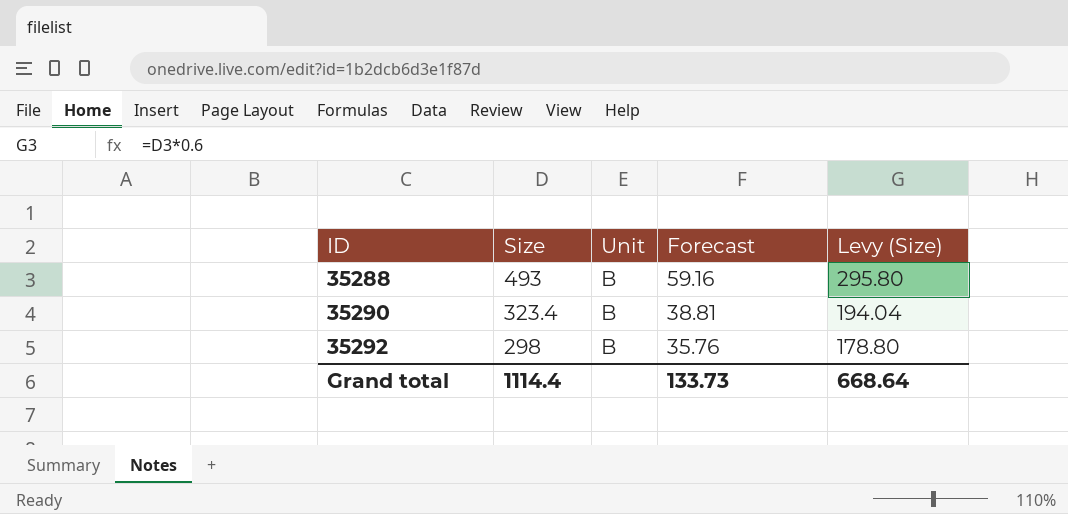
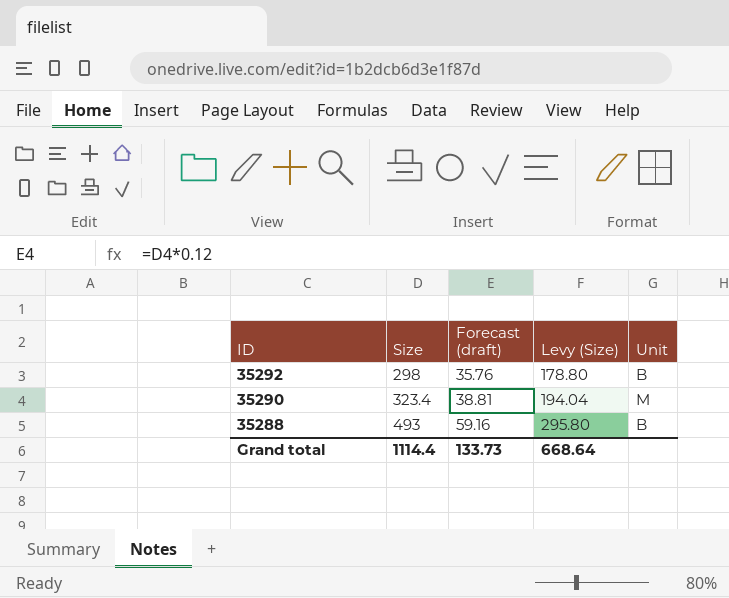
row order: ID ascending -> ID descending
column name: Forecast -> Forecast (draft)
column Unit | position: 3 -> 5
35290 | Unit: B -> M

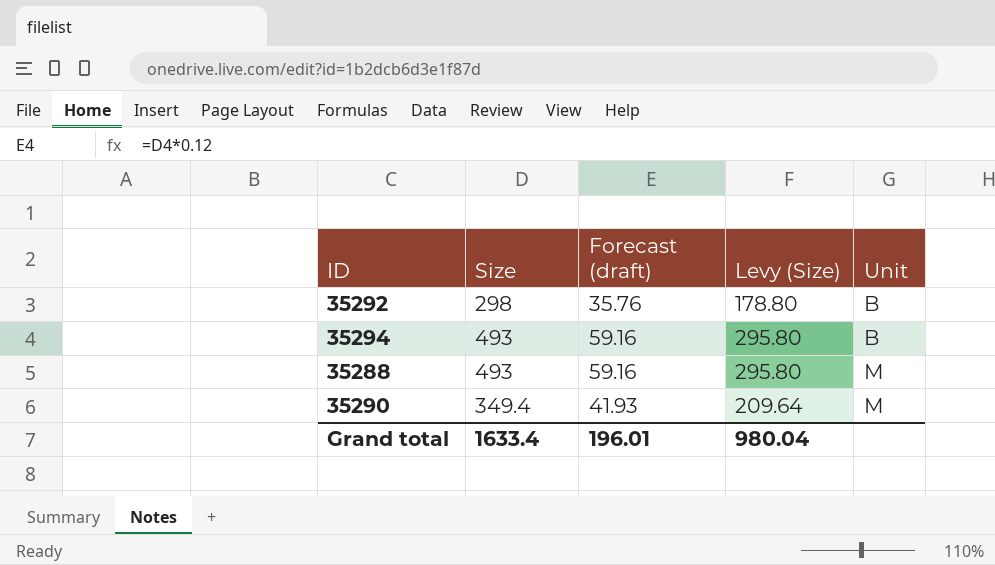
row order: ID descending -> Unit ascending
row 35294: none -> 493 | 59.16 | 295.80 | B
35288 | Unit: B -> M
35290 | Size: 323.4 -> 349.4
35290 | Forecast (draft): 38.81 -> 41.93
35290 | Levy (Size): 194.04 -> 209.64
Grand total | Size: 1114.4 -> 1633.4
Grand total | Forecast (draft): 133.73 -> 196.01
Grand total | Levy (Size): 668.64 -> 980.04

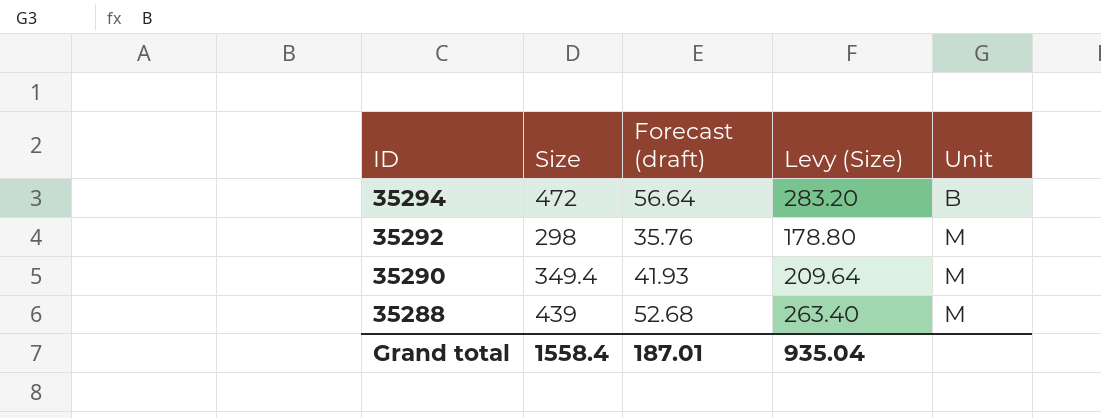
row order: Unit ascending -> ID descending
35294 | Size: 493 -> 472
35294 | Forecast (draft): 59.16 -> 56.64
35294 | Levy (Size): 295.80 -> 283.20
35292 | Unit: B -> M
35288 | Size: 493 -> 439
35288 | Forecast (draft): 59.16 -> 52.68
35288 | Levy (Size): 295.80 -> 263.40
Grand total | Size: 1633.4 -> 1558.4
Grand total | Forecast (draft): 196.01 -> 187.01
Grand total | Levy (Size): 980.04 -> 935.04

